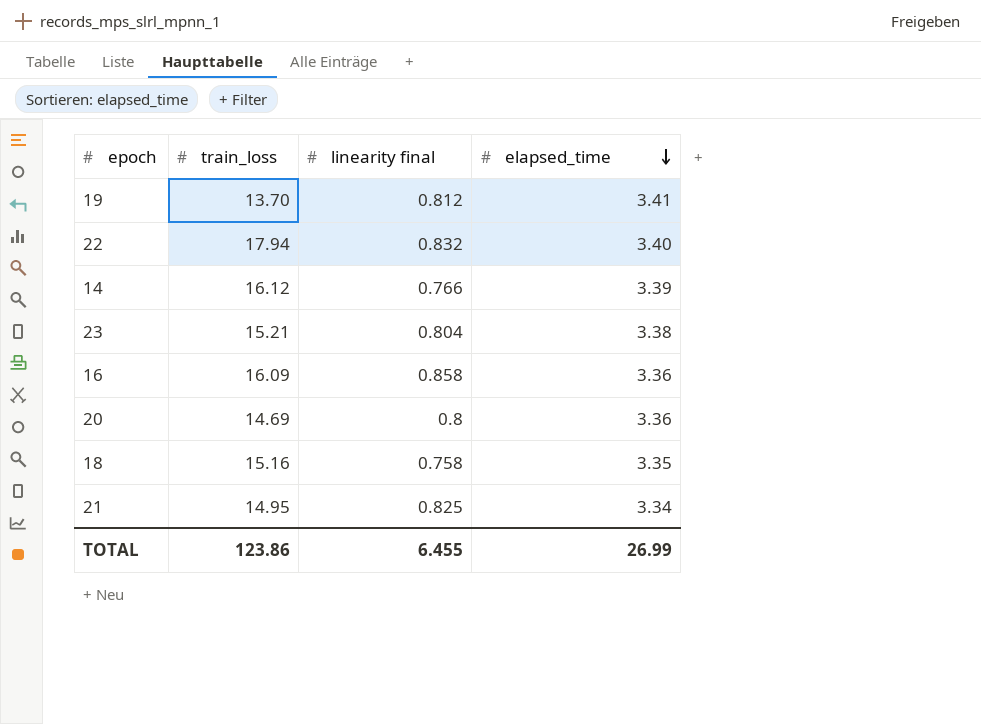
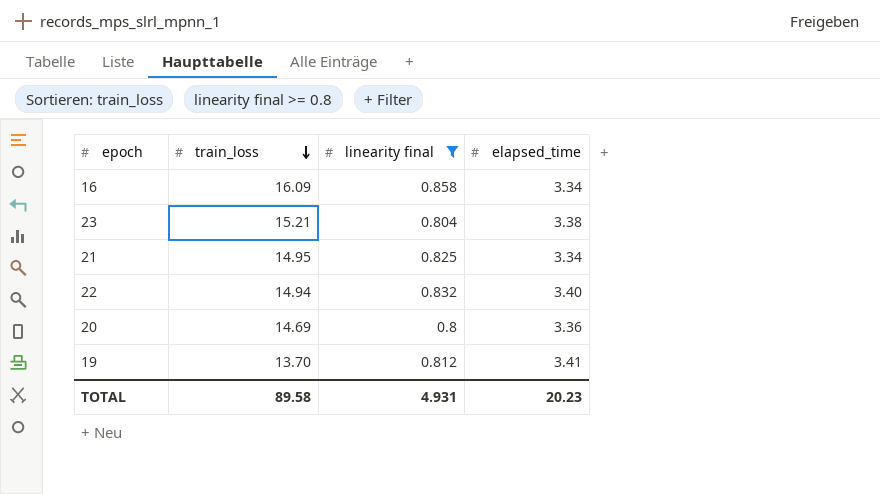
filter: none -> linearity final >= 0.8
row order: elapsed_time descending -> train_loss descending
16 | elapsed_time: 3.36 -> 3.34
22 | train_loss: 17.94 -> 14.94
TOTAL | train_loss: 123.86 -> 89.58
TOTAL | linearity final: 6.455 -> 4.931
TOTAL | elapsed_time: 26.99 -> 20.23

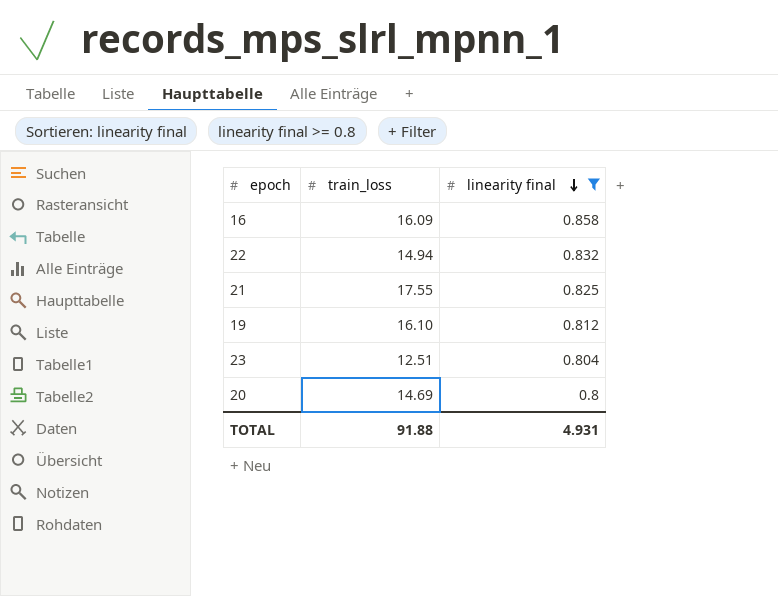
row order: train_loss descending -> linearity final descending
column elapsed_time | position: 4 -> none
21 | train_loss: 14.95 -> 17.55
19 | train_loss: 13.70 -> 16.10
23 | train_loss: 15.21 -> 12.51
TOTAL | train_loss: 89.58 -> 91.88

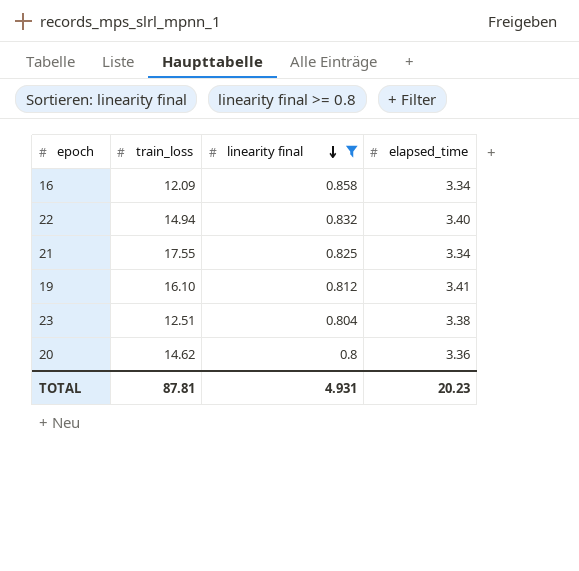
column elapsed_time | position: none -> 4
16 | train_loss: 16.09 -> 12.09
20 | train_loss: 14.69 -> 14.62
TOTAL | train_loss: 91.88 -> 87.81

